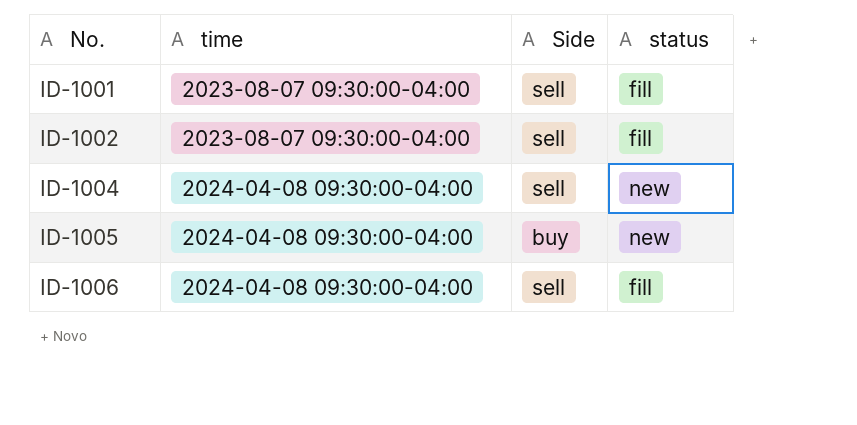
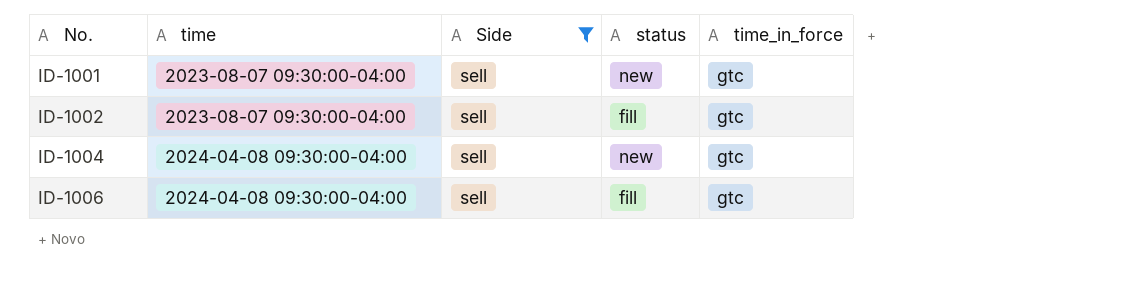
filter: none -> Side = sell
column time_in_force | position: none -> 5
ID-1001 | status: fill -> new

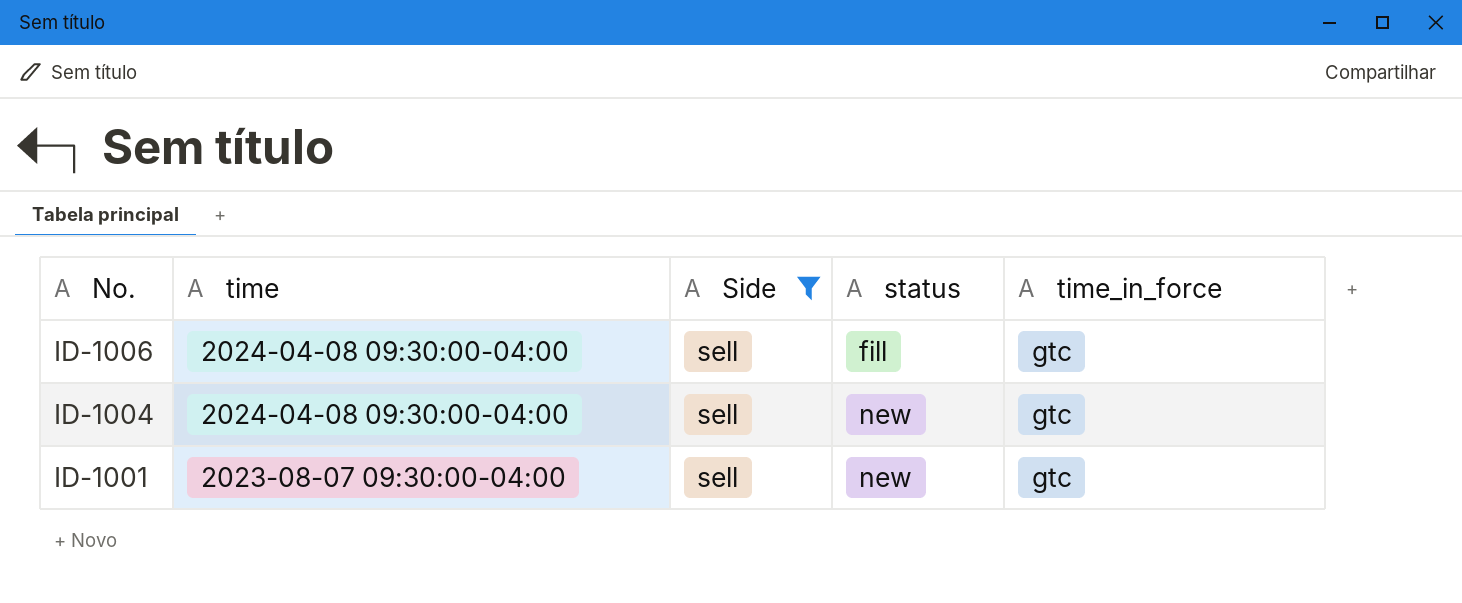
row order: No. ascending -> No. descending
row ID-1002: 2023-08-07 09:30:00-04:00 | sell | fill | gtc -> none

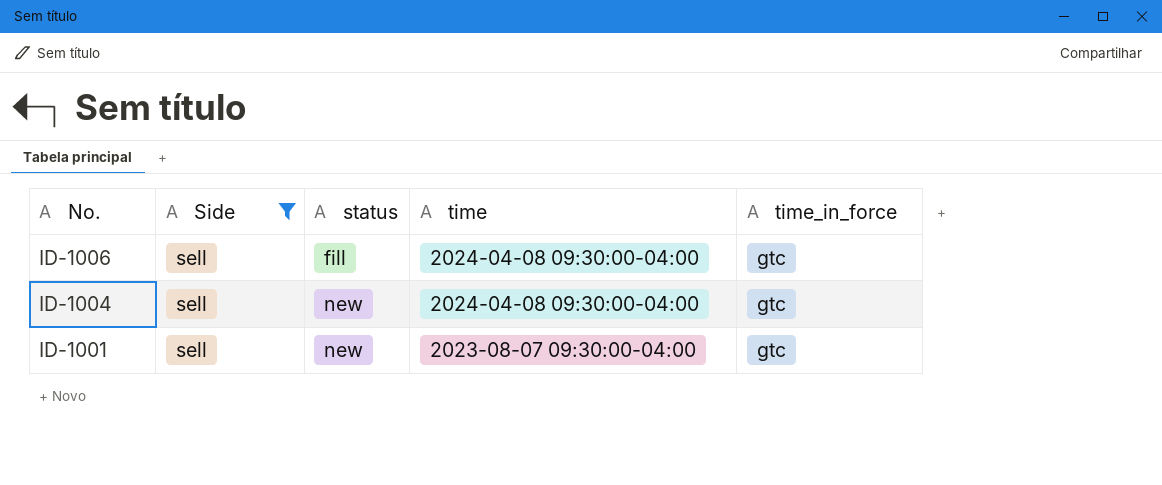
column time | position: 2 -> 4

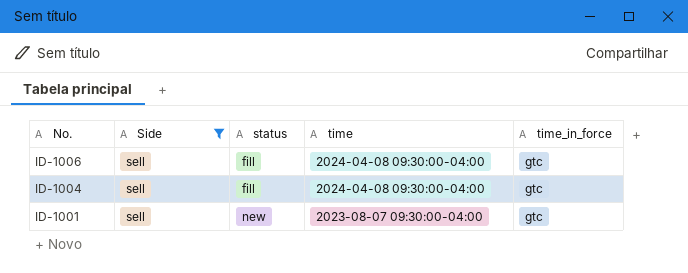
ID-1004 | status: new -> fill

